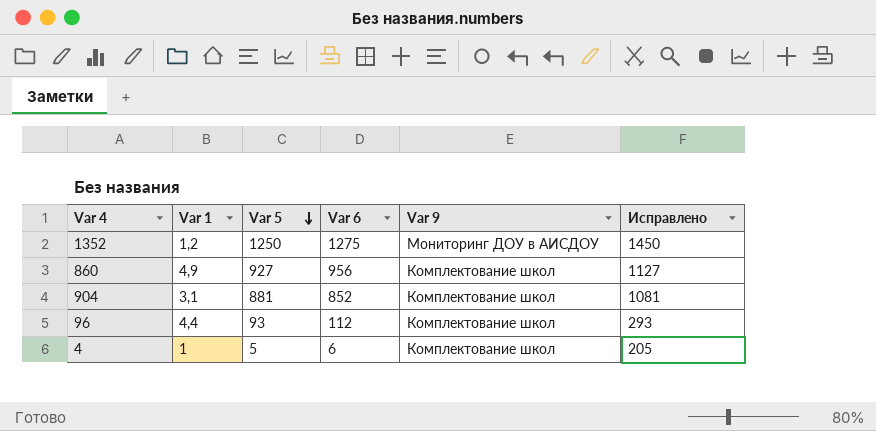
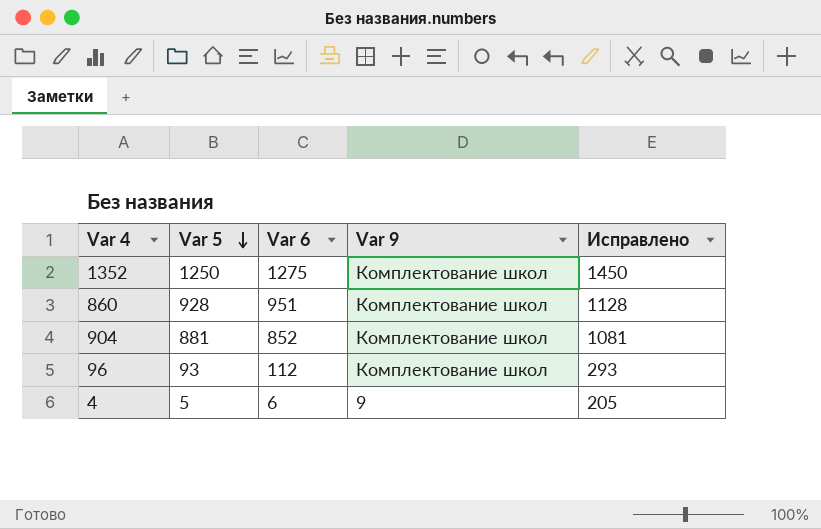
column Var 1 | position: 2 -> none
1352 | Var 9: Мониторинг ДОУ в АИСДОУ -> Комплектование школ
860 | Var 5: 927 -> 928
860 | Var 6: 956 -> 951
860 | Исправлено: 1127 -> 1128
4 | Var 9: Комплектование школ -> 9

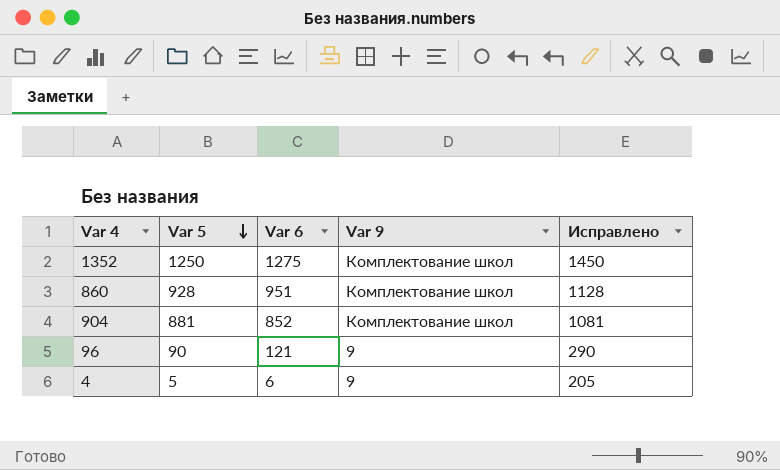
96 | Var 5: 93 -> 90
96 | Var 6: 112 -> 121
96 | Var 9: Комплектование школ -> 9
96 | Исправлено: 293 -> 290

